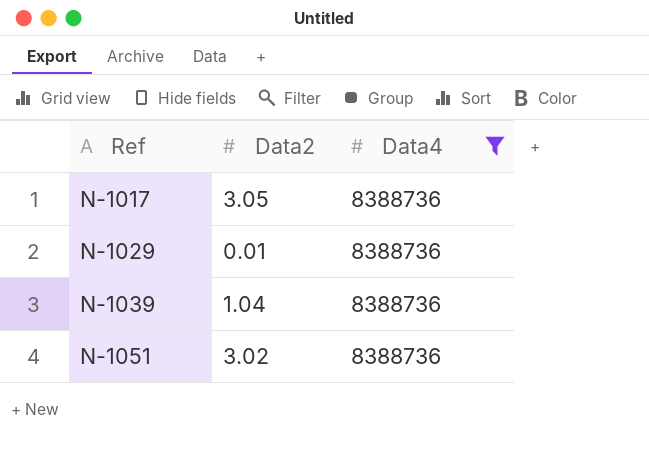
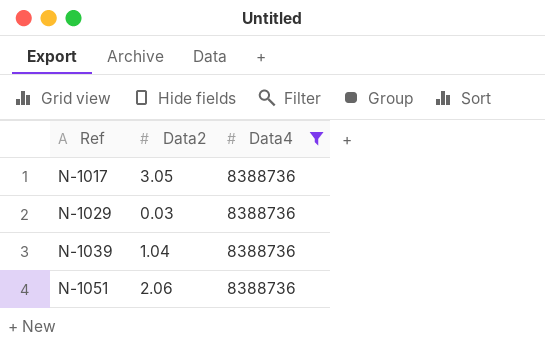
N-1029 | Data2: 0.01 -> 0.03
N-1051 | Data2: 3.02 -> 2.06

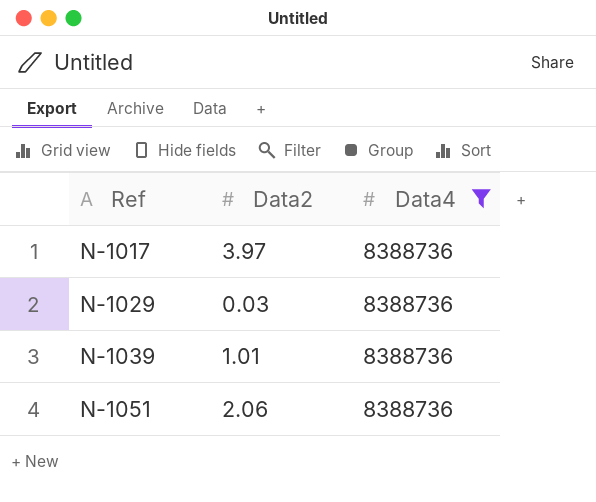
N-1017 | Data2: 3.05 -> 3.97
N-1039 | Data2: 1.04 -> 1.01

